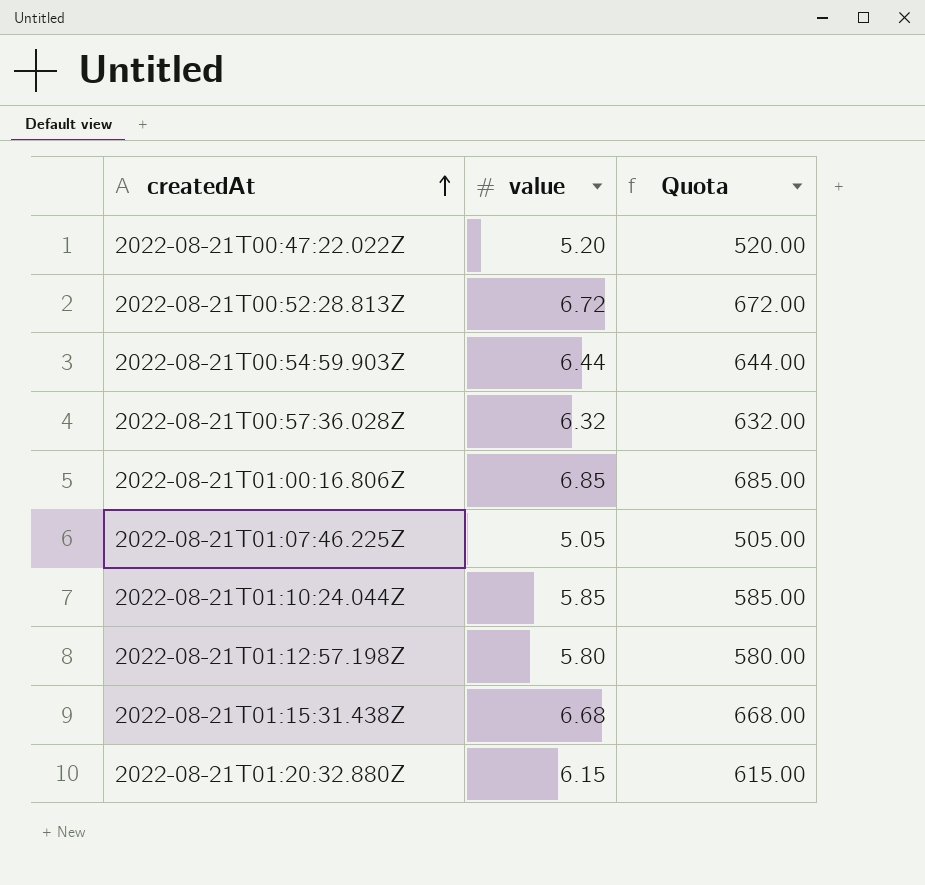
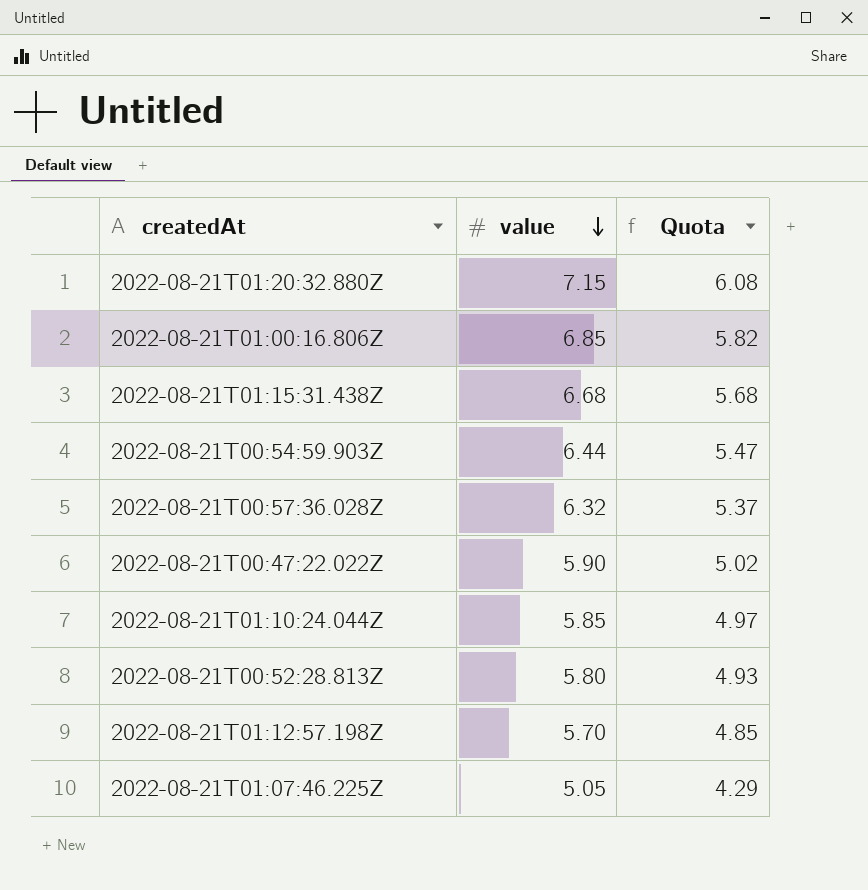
row order: createdAt ascending -> value descending
column Quota | formula: [value] * 100 -> [value] * 0.85
2022-08-21T01:20:32.880Z | value: 6.15 -> 7.15
2022-08-21T00:47:22.022Z | value: 5.20 -> 5.90
2022-08-21T00:52:28.813Z | value: 6.72 -> 5.80
2022-08-21T01:12:57.198Z | value: 5.80 -> 5.70

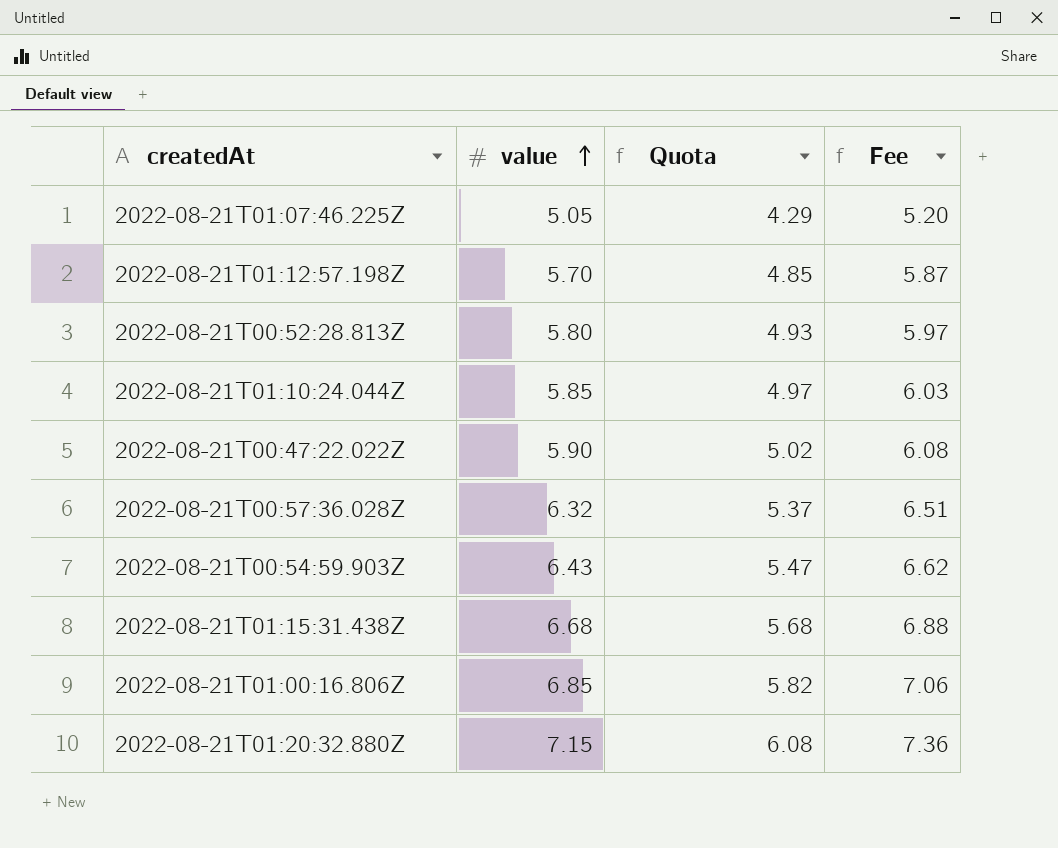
row order: value descending -> value ascending
column Fee | formula: none -> [value] * 1.03
2022-08-21T00:54:59.903Z | value: 6.44 -> 6.43

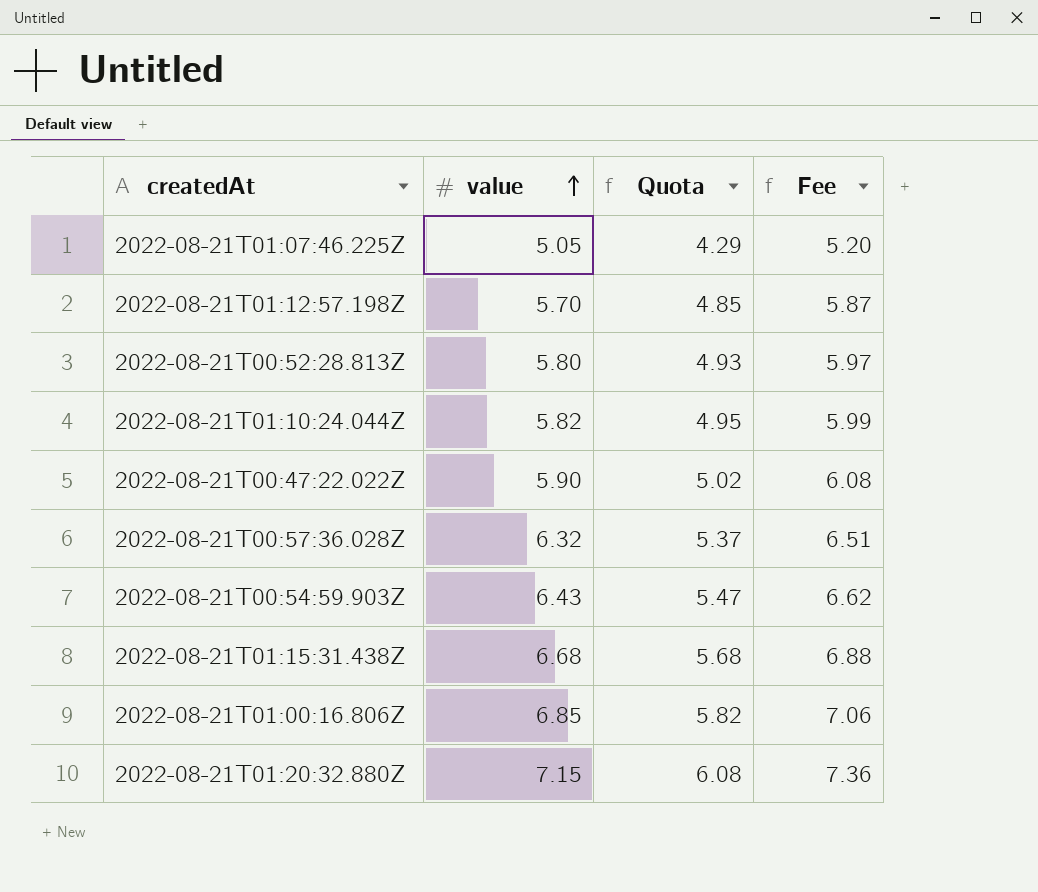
2022-08-21T01:10:24.044Z | value: 5.85 -> 5.82
2022-08-21T01:10:24.044Z | Quota: 4.97 -> 4.95
2022-08-21T01:10:24.044Z | Fee: 6.03 -> 5.99

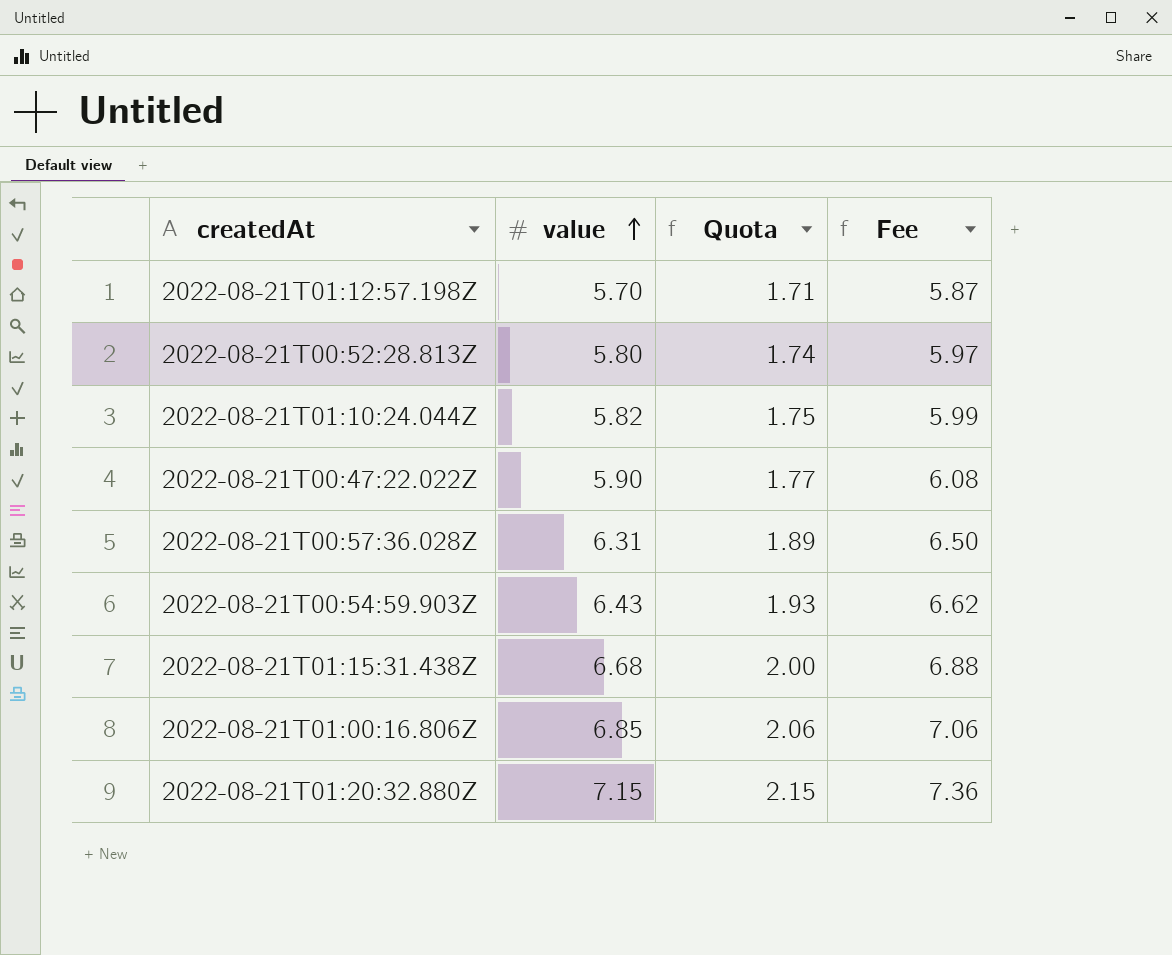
column Quota | formula: [value] * 0.85 -> [value] * 0.3
row 2022-08-21T01:07:46.225Z: 5.05 | 4.29 | 5.20 -> none
2022-08-21T00:57:36.028Z | value: 6.32 -> 6.31
2022-08-21T00:57:36.028Z | Fee: 6.51 -> 6.50

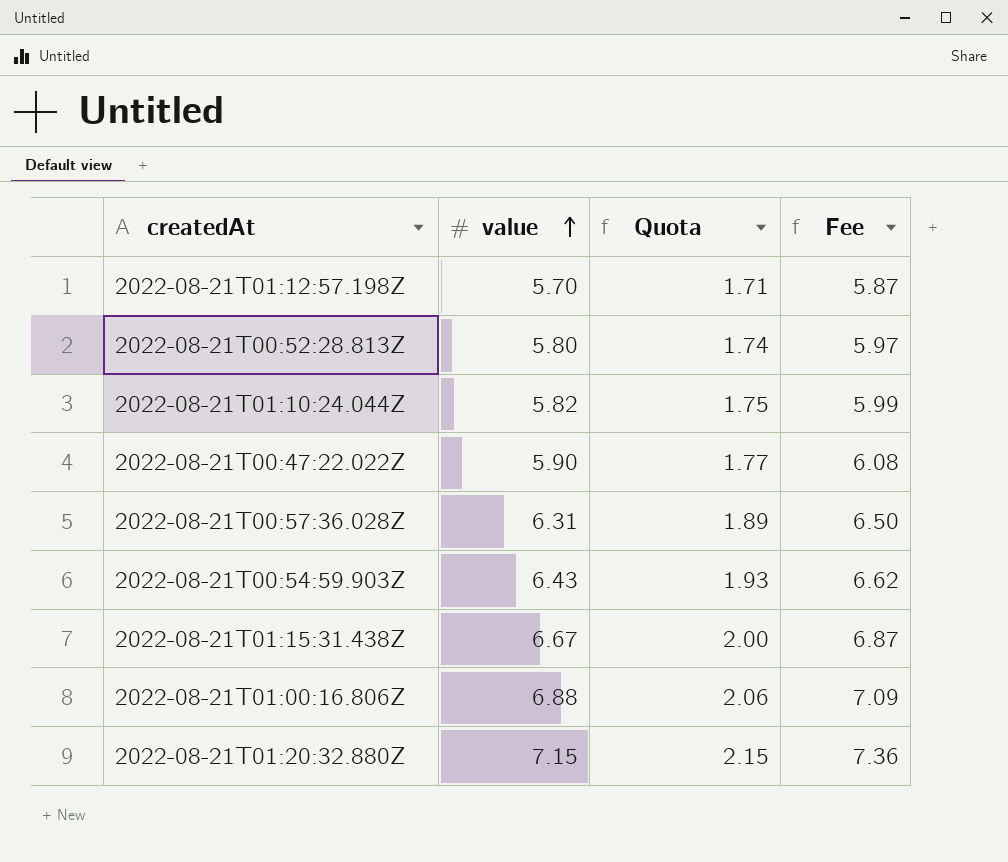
2022-08-21T01:15:31.438Z | value: 6.68 -> 6.67
2022-08-21T01:15:31.438Z | Fee: 6.88 -> 6.87
2022-08-21T01:00:16.806Z | value: 6.85 -> 6.88
2022-08-21T01:00:16.806Z | Fee: 7.06 -> 7.09

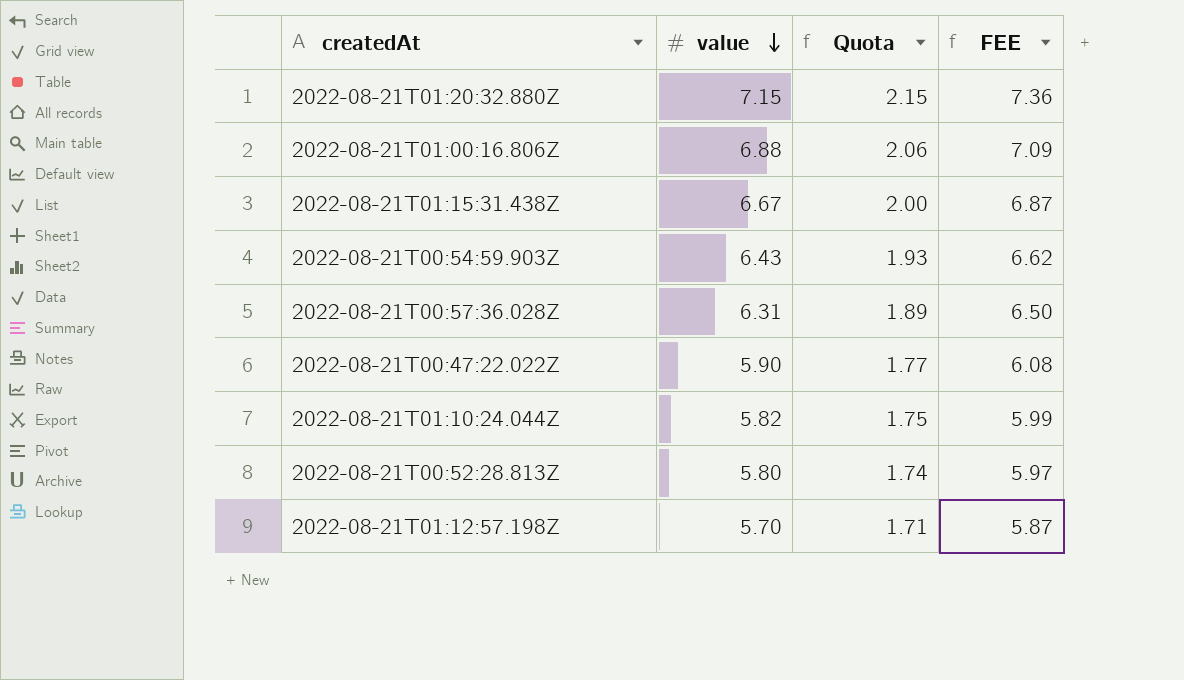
row order: value ascending -> value descending
column name: Fee -> FEE

